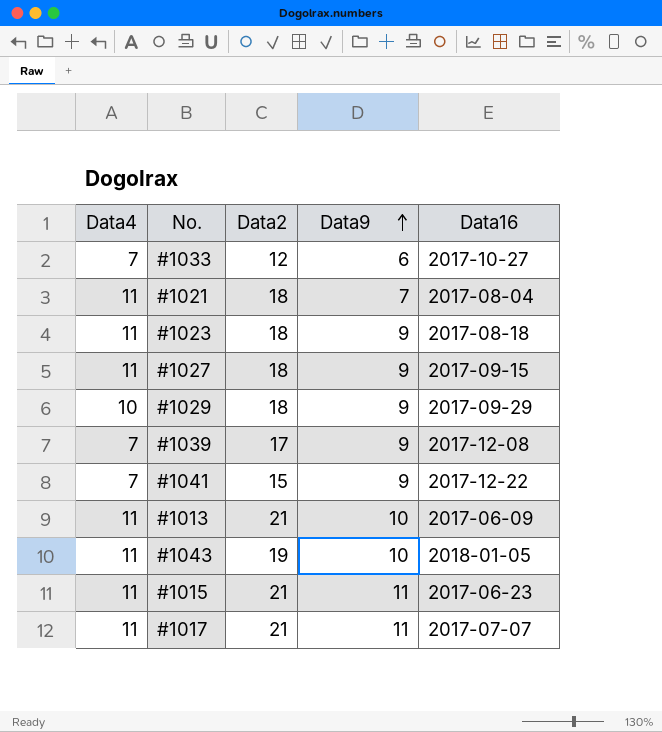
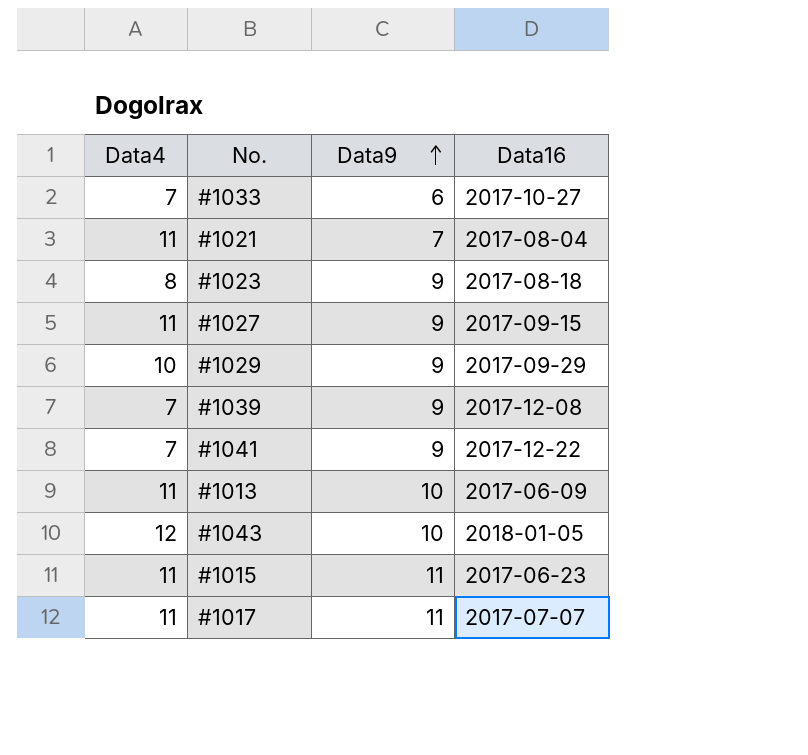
column Data2 | position: 3 -> none
#1023 | Data4: 11 -> 8
#1043 | Data4: 11 -> 12

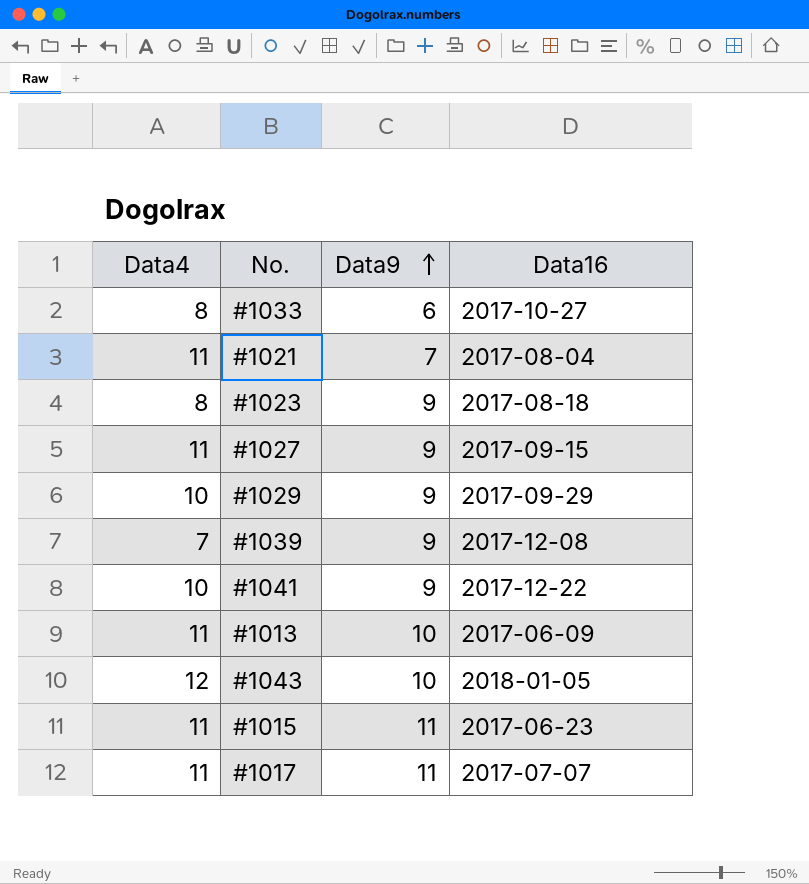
#1033 | Data4: 7 -> 8
#1041 | Data4: 7 -> 10

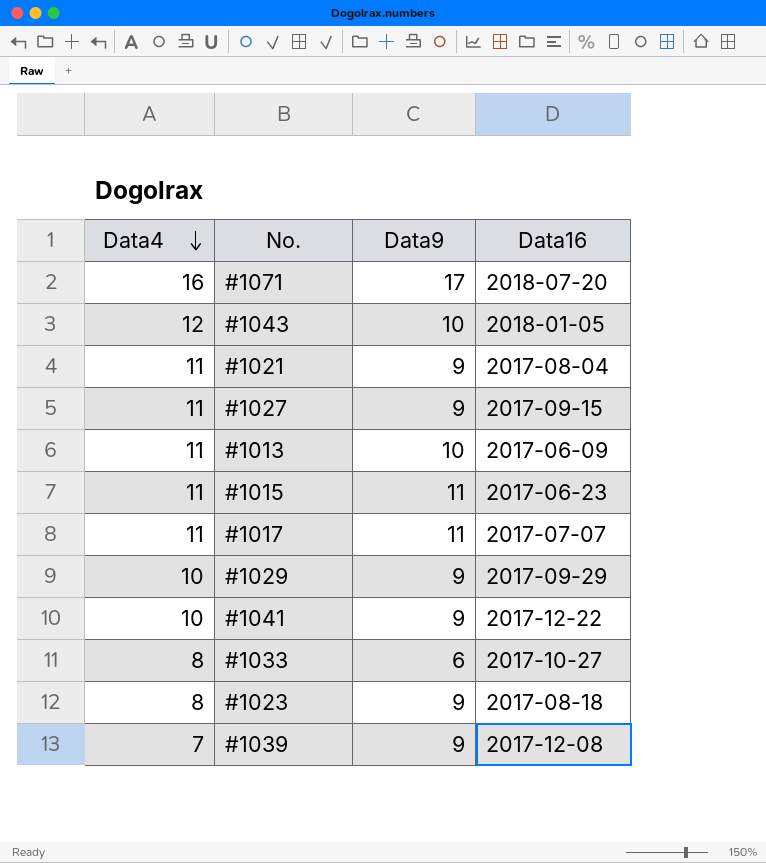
row order: Data9 ascending -> Data4 descending
row #1071: none -> 16 | 17 | 2018-07-20
#1021 | Data9: 7 -> 9

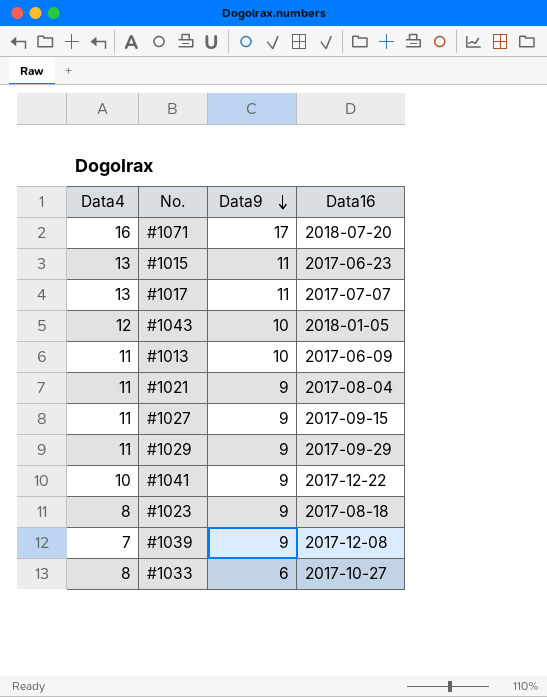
row order: Data4 descending -> Data9 descending
#1015 | Data4: 11 -> 13
#1017 | Data4: 11 -> 13
#1029 | Data4: 10 -> 11

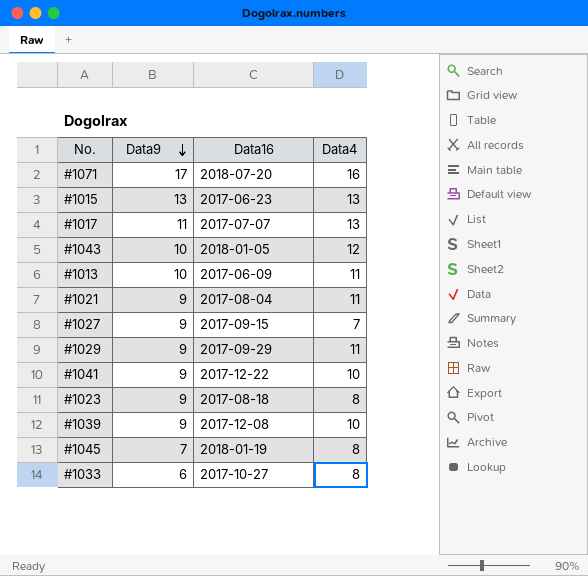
column Data4 | position: 1 -> 4
#1015 | Data9: 11 -> 13
#1027 | Data4: 11 -> 7
#1039 | Data4: 7 -> 10
row #1045: none -> 7 | 2018-01-19 | 8

